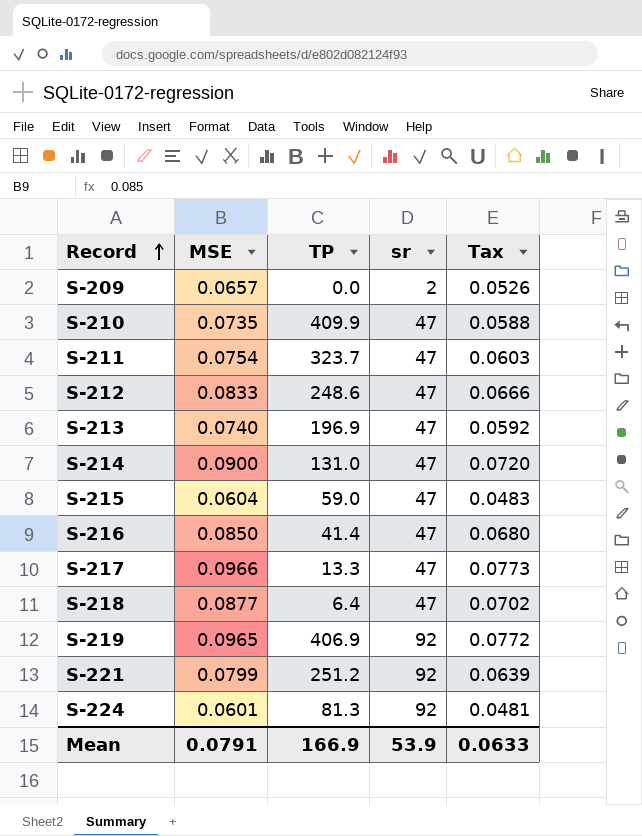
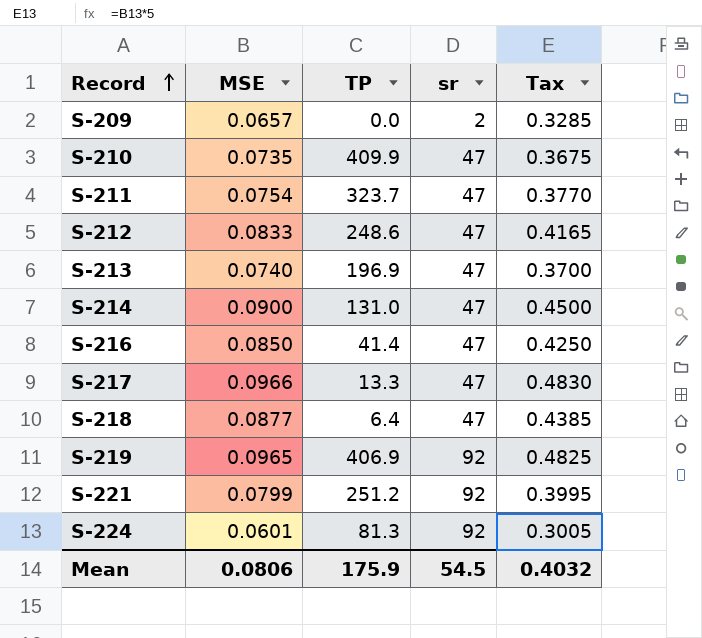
column Tax | formula: [MSE] * 0.8 -> [MSE] * 5
row S-215: 0.0604 | 59.0 | 47 | 0.0483 -> none
Mean | MSE: 0.0791 -> 0.0806
Mean | TP: 166.9 -> 175.9
Mean | sr: 53.9 -> 54.5
Mean | Tax: 0.0633 -> 0.4032

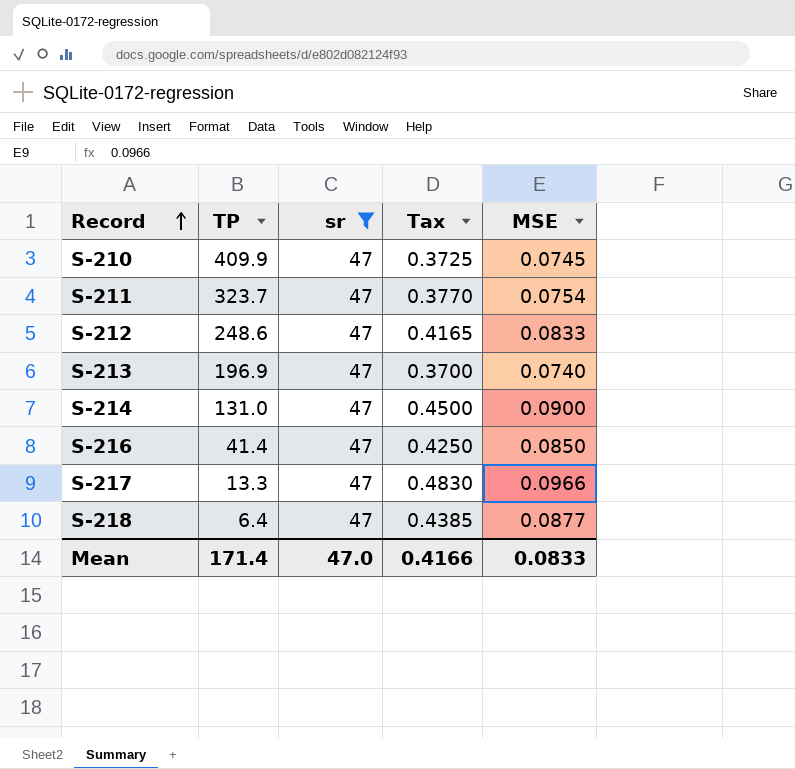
filter: none -> sr = 47
column MSE | position: 2 -> 5
S-210 | Tax: 0.3675 -> 0.3725
S-210 | MSE: 0.0735 -> 0.0745
Mean | TP: 175.9 -> 171.4
Mean | sr: 54.5 -> 47.0
Mean | Tax: 0.4032 -> 0.4166
Mean | MSE: 0.0806 -> 0.0833

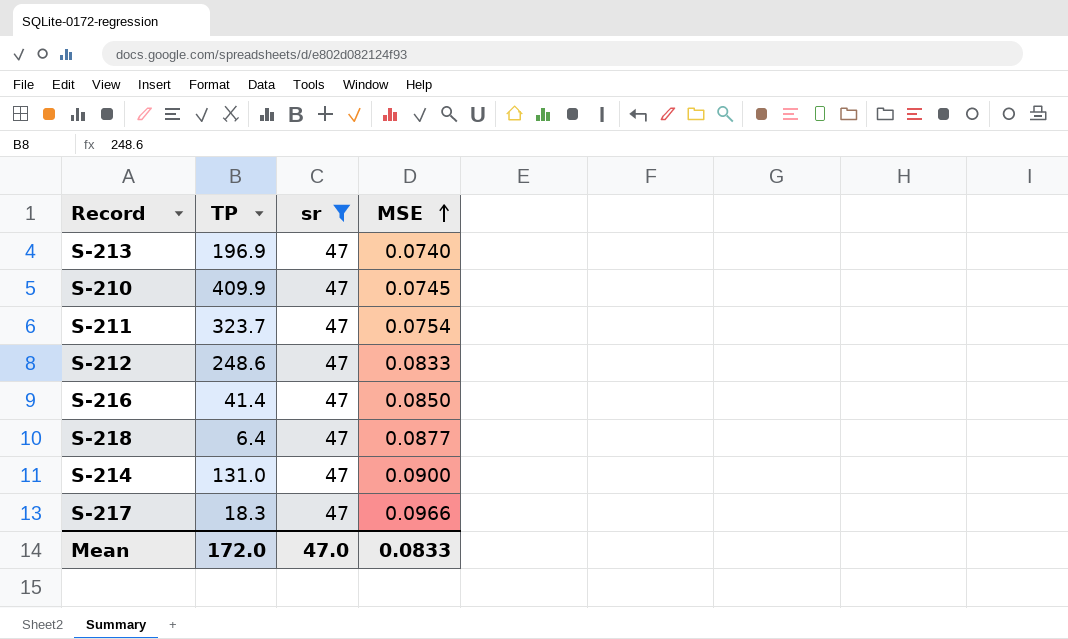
row order: Record ascending -> MSE ascending
column Tax | formula: [MSE] * 5 -> none
S-217 | TP: 13.3 -> 18.3
Mean | TP: 171.4 -> 172.0

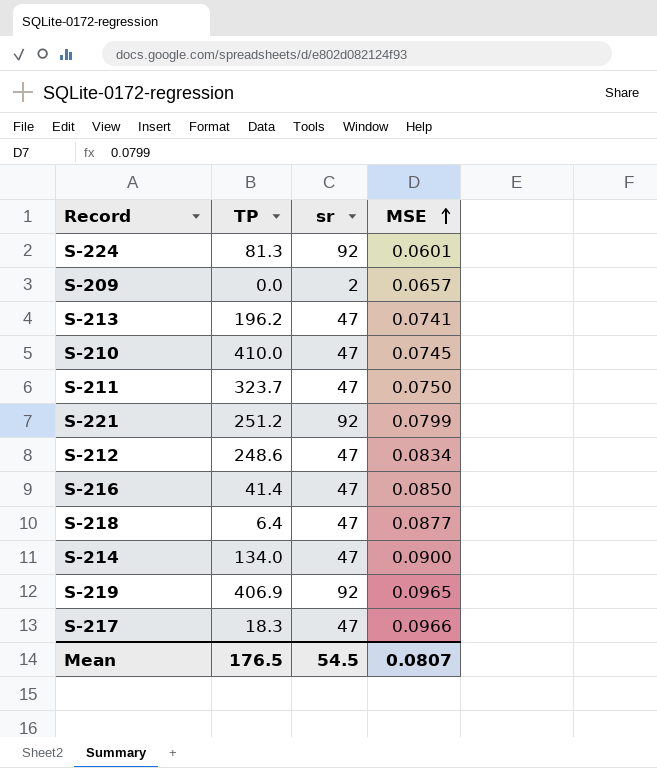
filter: sr = 47 -> none
S-213 | TP: 196.9 -> 196.2
S-213 | MSE: 0.0740 -> 0.0741
S-210 | TP: 409.9 -> 410.0
S-211 | MSE: 0.0754 -> 0.0750
S-212 | MSE: 0.0833 -> 0.0834
S-214 | TP: 131.0 -> 134.0
Mean | TP: 172.0 -> 176.5
Mean | sr: 47.0 -> 54.5
Mean | MSE: 0.0833 -> 0.0807

